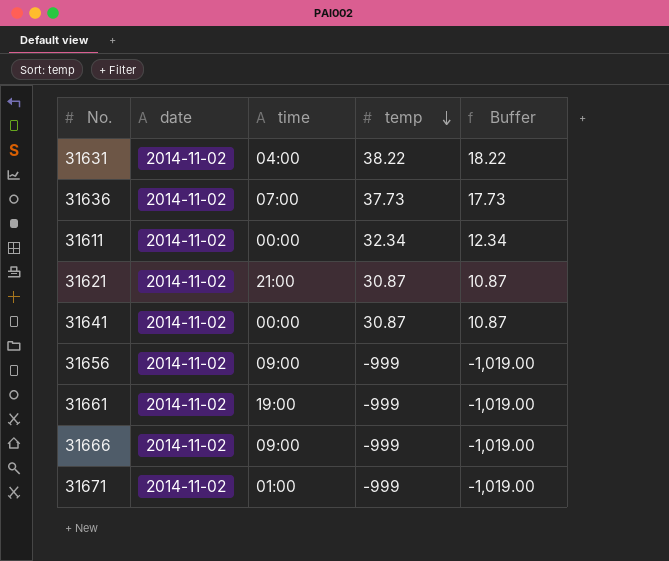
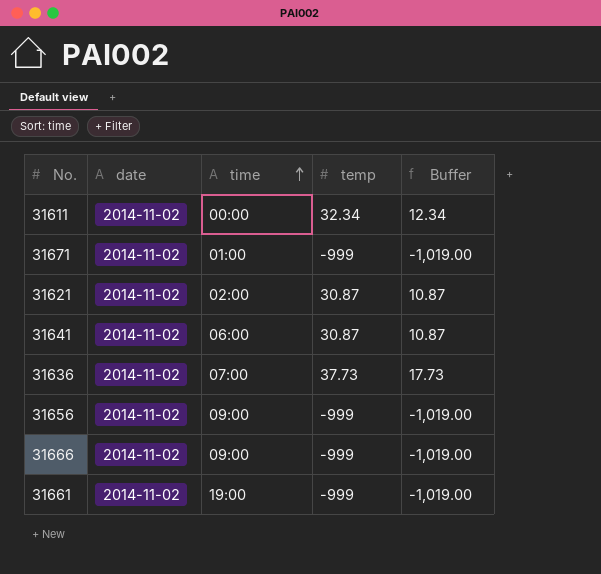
row order: temp descending -> time ascending
row 31631: 2014-11-02 | 04:00 | 38.22 | 18.22 -> none
31621 | time: 21:00 -> 02:00
31641 | time: 00:00 -> 06:00

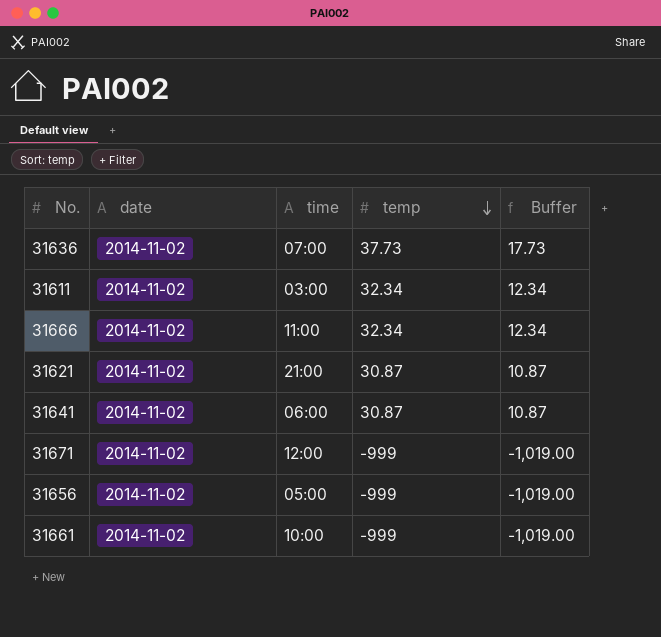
row order: time ascending -> temp descending
31611 | time: 00:00 -> 03:00
31666 | time: 09:00 -> 11:00
31666 | temp: -999 -> 32.34
31666 | Buffer: -1,019.00 -> 12.34
31621 | time: 02:00 -> 21:00
31671 | time: 01:00 -> 12:00
31656 | time: 09:00 -> 05:00
31661 | time: 19:00 -> 10:00

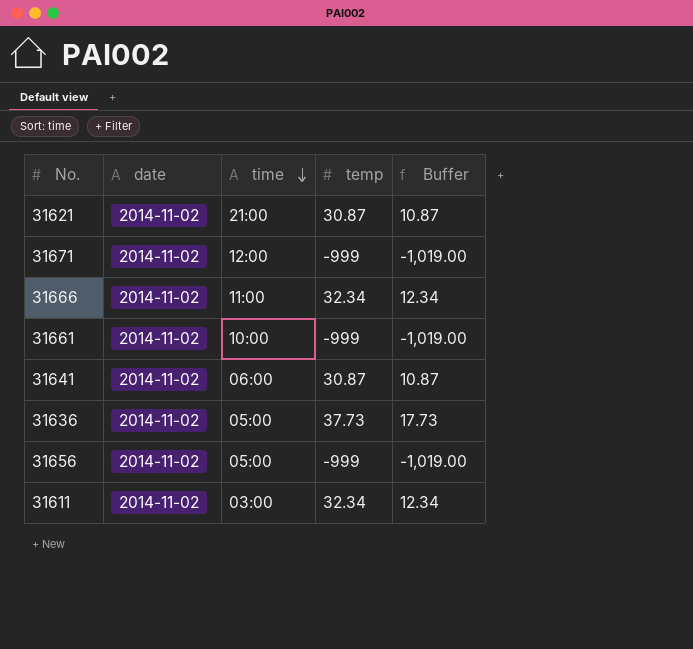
row order: temp descending -> time descending
31636 | time: 07:00 -> 05:00

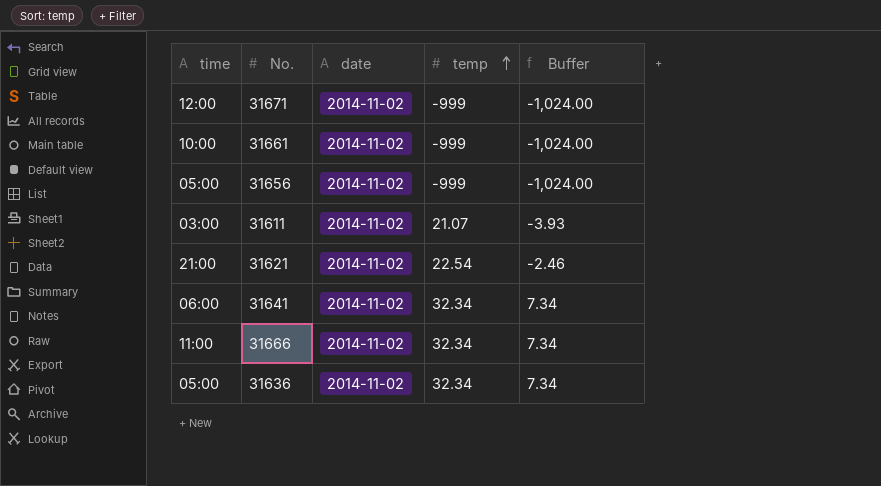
row order: time descending -> temp ascending
column time | position: 3 -> 1
column Buffer | formula: [temp] - 20 -> [temp] - 25
31611 | temp: 32.34 -> 21.07
31621 | temp: 30.87 -> 22.54
31641 | temp: 30.87 -> 32.34
31636 | temp: 37.73 -> 32.34

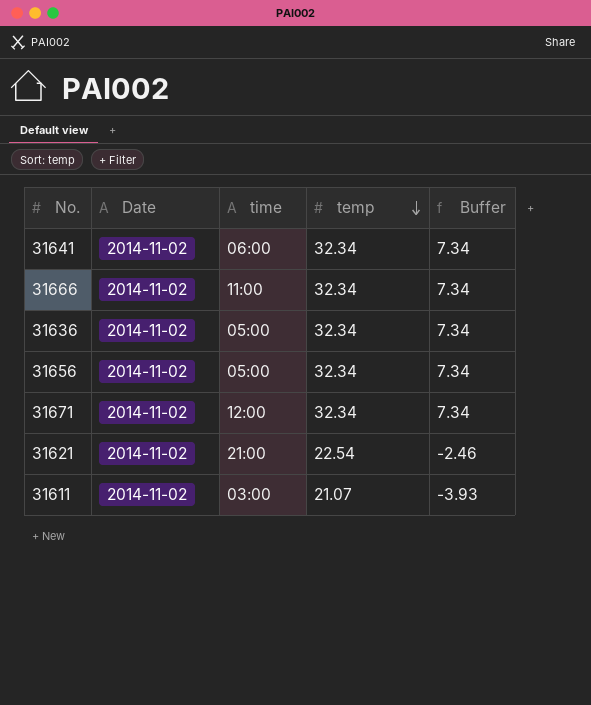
row order: temp ascending -> temp descending
column name: date -> Date
column time | position: 1 -> 3
row 31661: 10:00 | 2014-11-02 | -999 | -1,024.00 -> none
31656 | temp: -999 -> 32.34
31656 | Buffer: -1,024.00 -> 7.34
31671 | temp: -999 -> 32.34
31671 | Buffer: -1,024.00 -> 7.34

